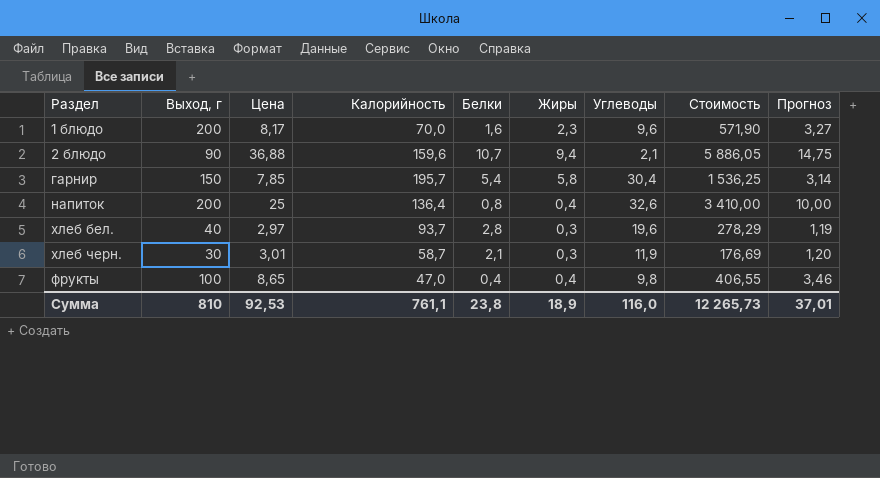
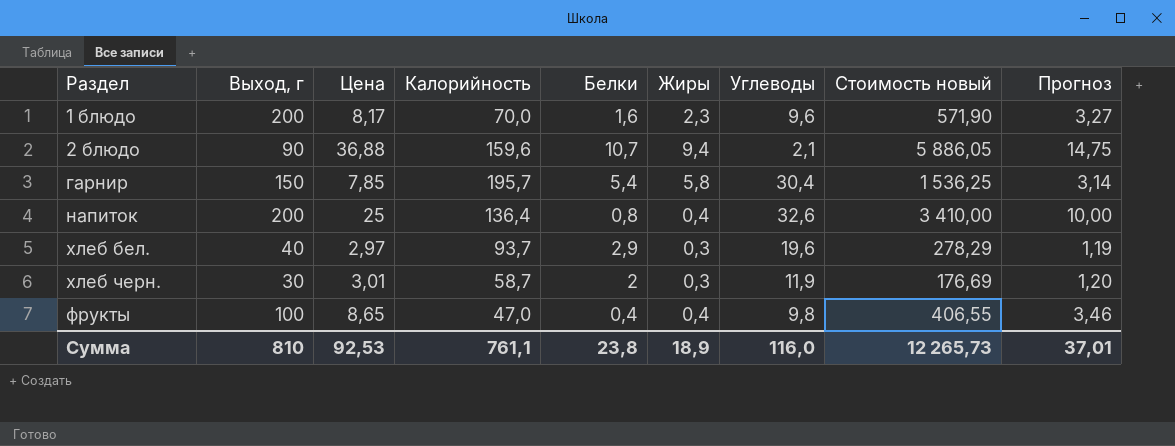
column name: Стоимость -> Стоимость новый
хлеб бел. | Белки: 2,8 -> 2,9
хлеб черн. | Белки: 2,1 -> 2

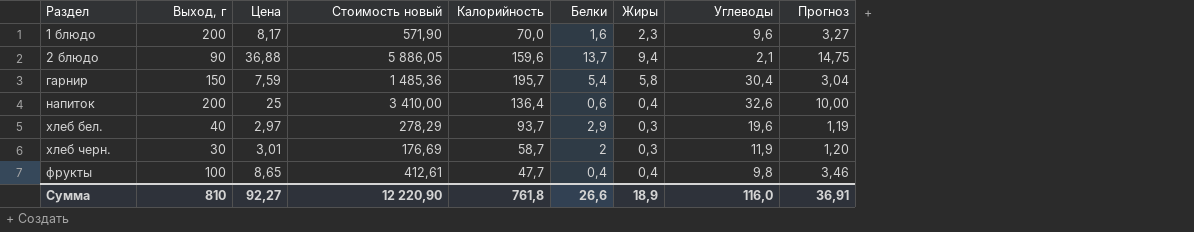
column Стоимость новый | position: 8 -> 4
2 блюдо | Белки: 10,7 -> 13,7
гарнир | Цена: 7,85 -> 7,59
гарнир | Стоимость новый: 1 536,25 -> 1 485,36
гарнир | Прогноз: 3,14 -> 3,04
напиток | Белки: 0,8 -> 0,6
фрукты | Стоимость новый: 406,55 -> 412,61
фрукты | Калорийность: 47,0 -> 47,7
Сумма | Цена: 92,53 -> 92,27
Сумма | Стоимость новый: 12 265,73 -> 12 220,90
Сумма | Калорийность: 761,1 -> 761,8
Сумма | Белки: 23,8 -> 26,6
Сумма | Прогноз: 37,01 -> 36,91

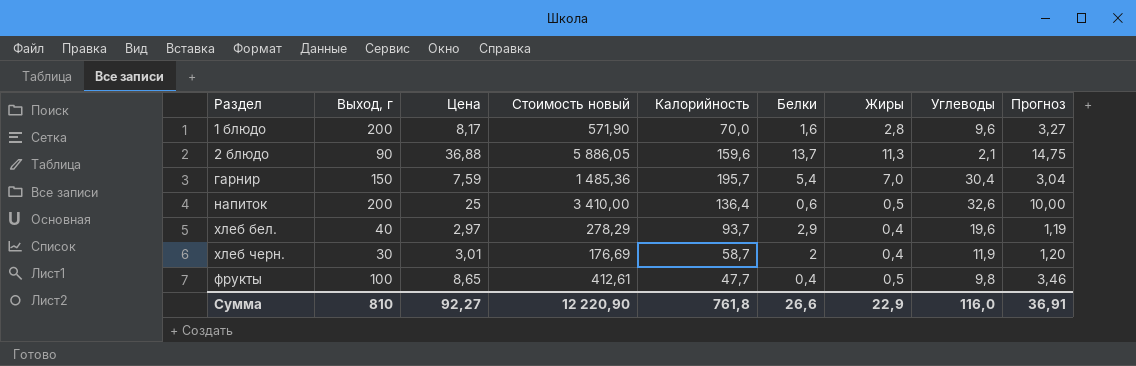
1 блюдо | Жиры: 2,3 -> 2,8
2 блюдо | Жиры: 9,4 -> 11,3
гарнир | Жиры: 5,8 -> 7,0
напиток | Жиры: 0,4 -> 0,5
хлеб бел. | Жиры: 0,3 -> 0,4
хлеб черн. | Жиры: 0,3 -> 0,4
фрукты | Жиры: 0,4 -> 0,5
Сумма | Жиры: 18,9 -> 22,9

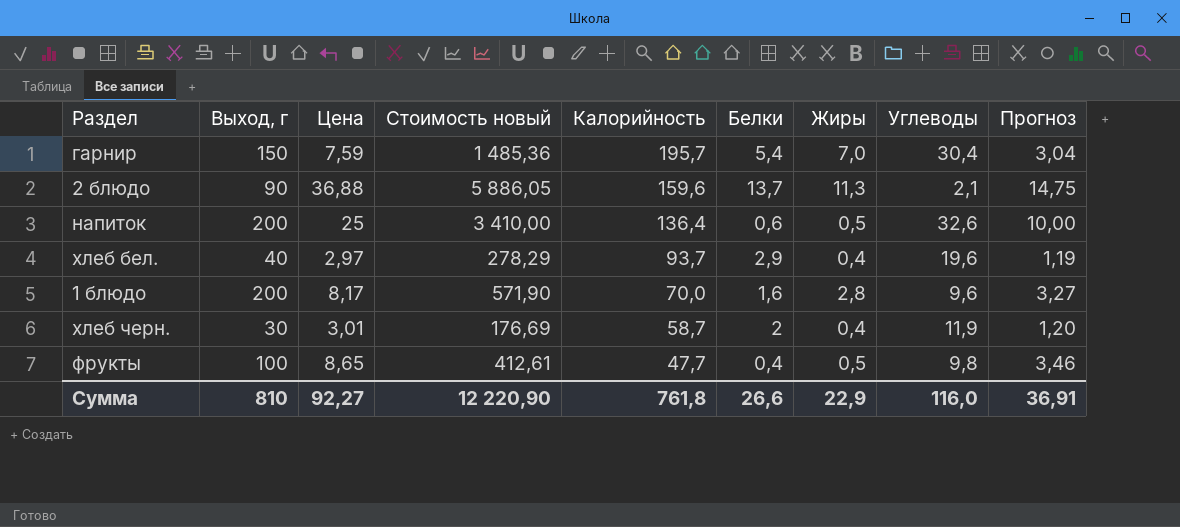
row order: none -> Калорийность descending

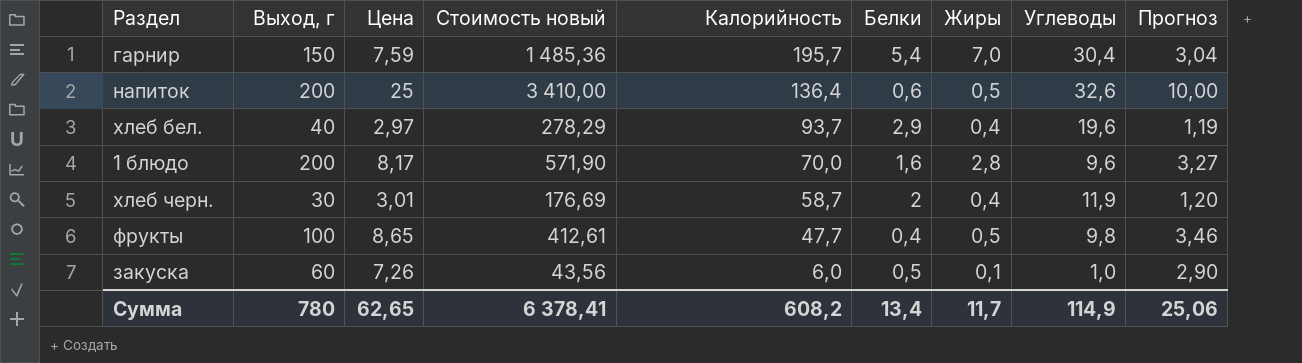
row 2 блюдо: 90 | 36,88 | 5 886,05 | 159,6 | 13,7 | 11,3 | 2,1 | 14,75 -> none
row закуска: none -> 60 | 7,26 | 43,56 | 6,0 | 0,5 | 0,1 | 1,0 | 2,90
Сумма | Выход, г: 810 -> 780
Сумма | Цена: 92,27 -> 62,65
Сумма | Стоимость новый: 12 220,90 -> 6 378,41
Сумма | Калорийность: 761,8 -> 608,2
Сумма | Белки: 26,6 -> 13,4
Сумма | Жиры: 22,9 -> 11,7
Сумма | Углеводы: 116,0 -> 114,9
Сумма | Прогноз: 36,91 -> 25,06

